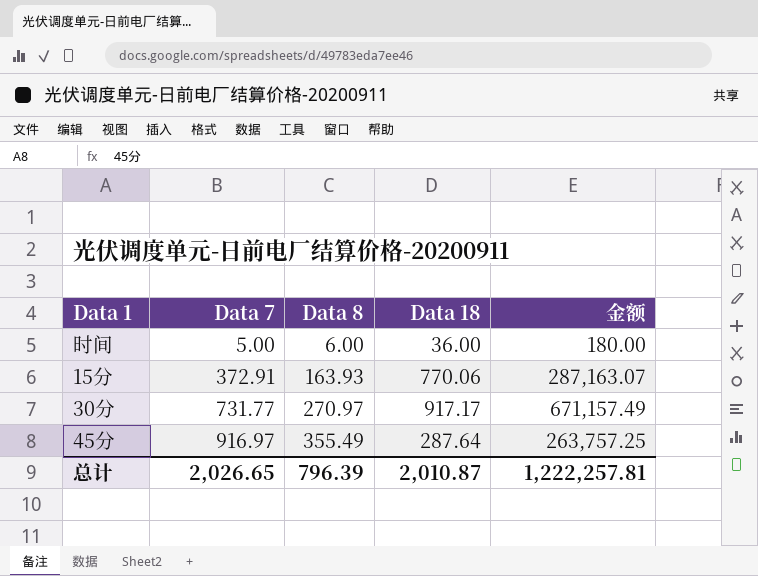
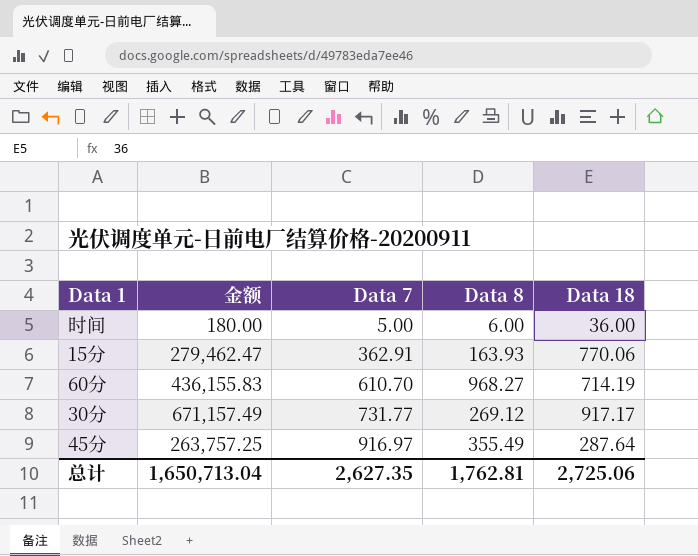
column 金额 | position: 5 -> 2
15分 | 金额: 287,163.07 -> 279,462.47
15分 | Data 7: 372.91 -> 362.91
row 60分: none -> 436,155.83 | 610.70 | 968.27 | 714.19
30分 | Data 8: 270.97 -> 269.12
总计 | 金额: 1,222,257.81 -> 1,650,713.04
总计 | Data 7: 2,026.65 -> 2,627.35
总计 | Data 8: 796.39 -> 1,762.81
总计 | Data 18: 2,010.87 -> 2,725.06

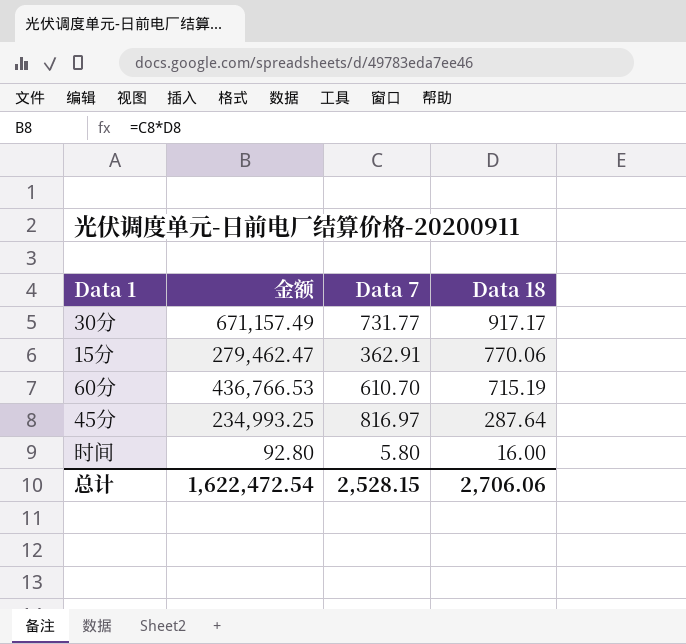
row order: Data 7 ascending -> Data 18 descending
column Data 8 | position: 4 -> none
60分 | 金额: 436,155.83 -> 436,766.53
60分 | Data 18: 714.19 -> 715.19
45分 | 金额: 263,757.25 -> 234,993.25
45分 | Data 7: 916.97 -> 816.97
时间 | 金额: 180.00 -> 92.80
时间 | Data 7: 5.00 -> 5.80
时间 | Data 18: 36.00 -> 16.00
总计 | 金额: 1,650,713.04 -> 1,622,472.54
总计 | Data 7: 2,627.35 -> 2,528.15
总计 | Data 18: 2,725.06 -> 2,706.06

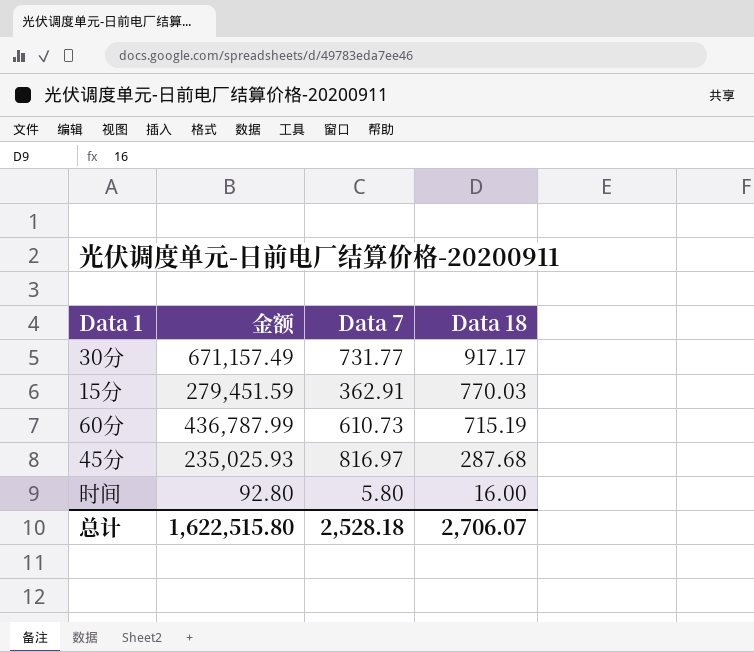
15分 | 金额: 279,462.47 -> 279,451.59
15分 | Data 18: 770.06 -> 770.03
60分 | 金额: 436,766.53 -> 436,787.99
60分 | Data 7: 610.70 -> 610.73
45分 | 金额: 234,993.25 -> 235,025.93
45分 | Data 18: 287.64 -> 287.68
总计 | 金额: 1,622,472.54 -> 1,622,515.80
总计 | Data 7: 2,528.15 -> 2,528.18
总计 | Data 18: 2,706.06 -> 2,706.07

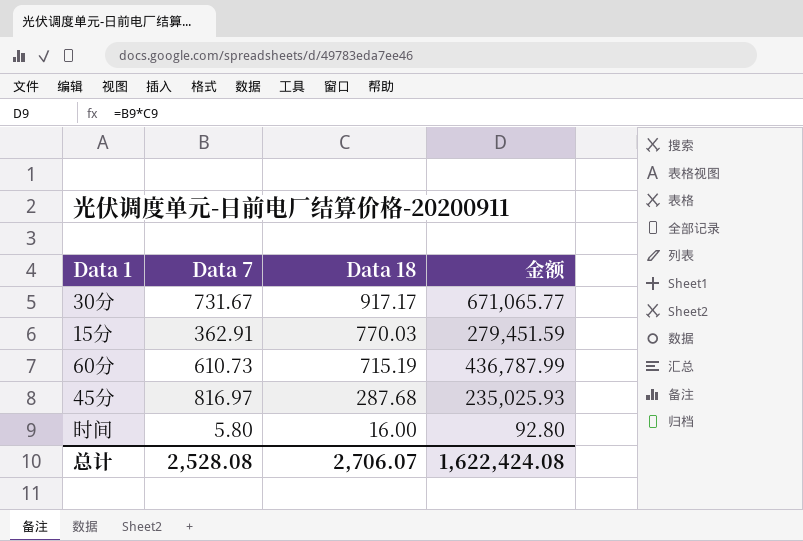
column 金额 | position: 2 -> 4
30分 | Data 7: 731.77 -> 731.67
30分 | 金额: 671,157.49 -> 671,065.77
总计 | Data 7: 2,528.18 -> 2,528.08
总计 | 金额: 1,622,515.80 -> 1,622,424.08

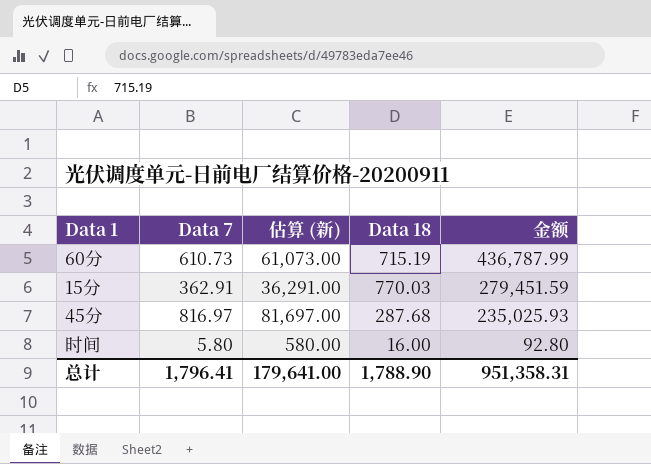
row order: Data 18 descending -> 金额 descending
column 估算 (新) | formula: none -> [Data 7] * 100
row 30分: 731.67 | 917.17 | 671,065.77 -> none
总计 | Data 7: 2,528.08 -> 1,796.41
总计 | Data 18: 2,706.07 -> 1,788.90
总计 | 金额: 1,622,424.08 -> 951,358.31

